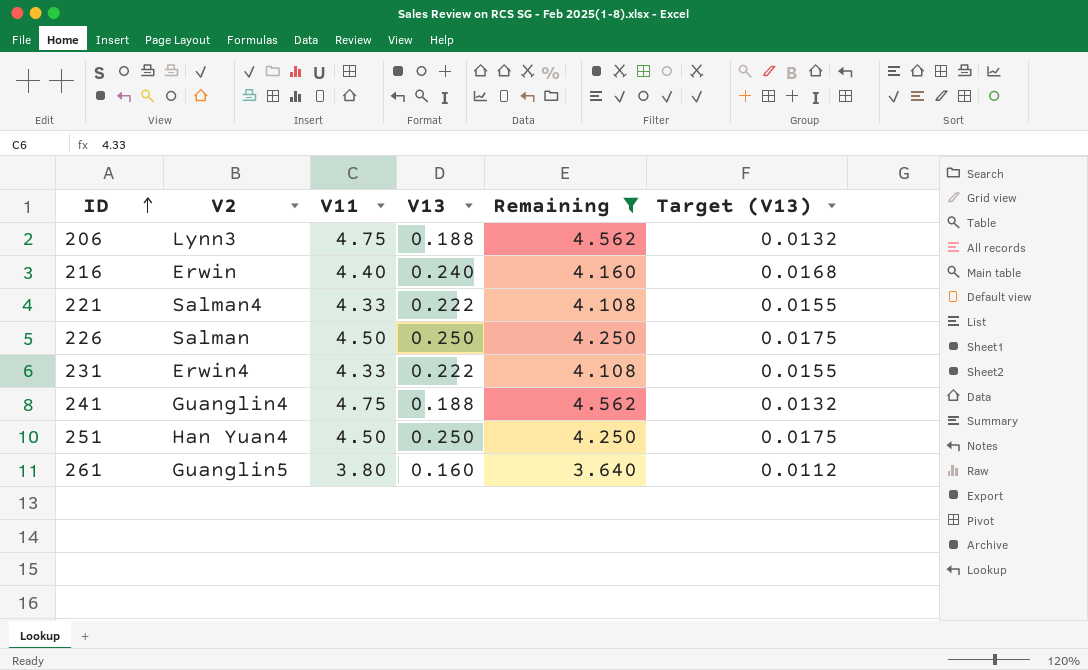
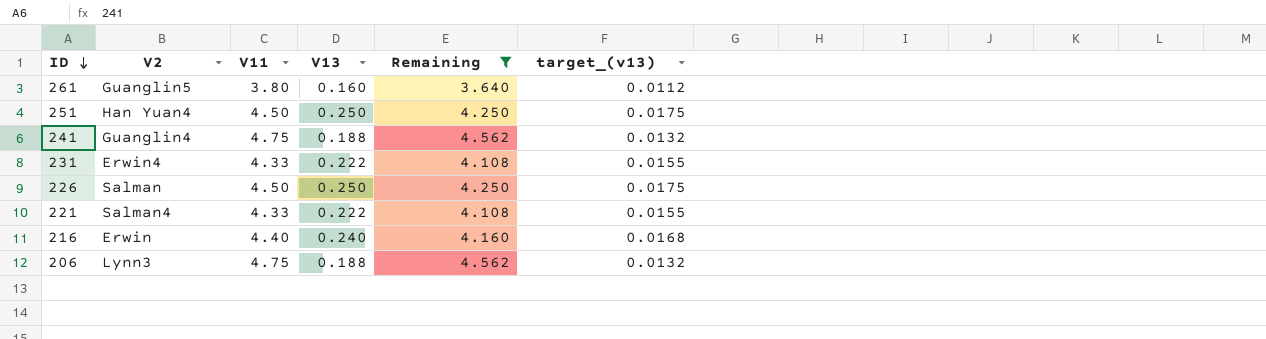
row order: ID ascending -> ID descending
column name: Target (V13) -> target_(v13)

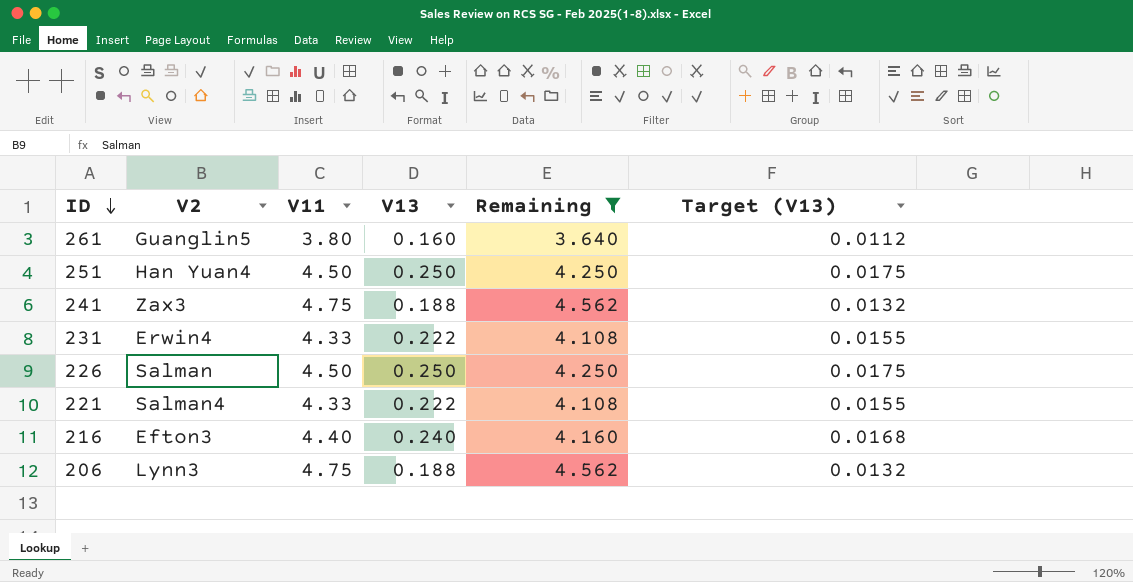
column name: target_(v13) -> Target (V13)
241 | V2: Guanglin4 -> Zax3
216 | V2: Erwin -> Efton3

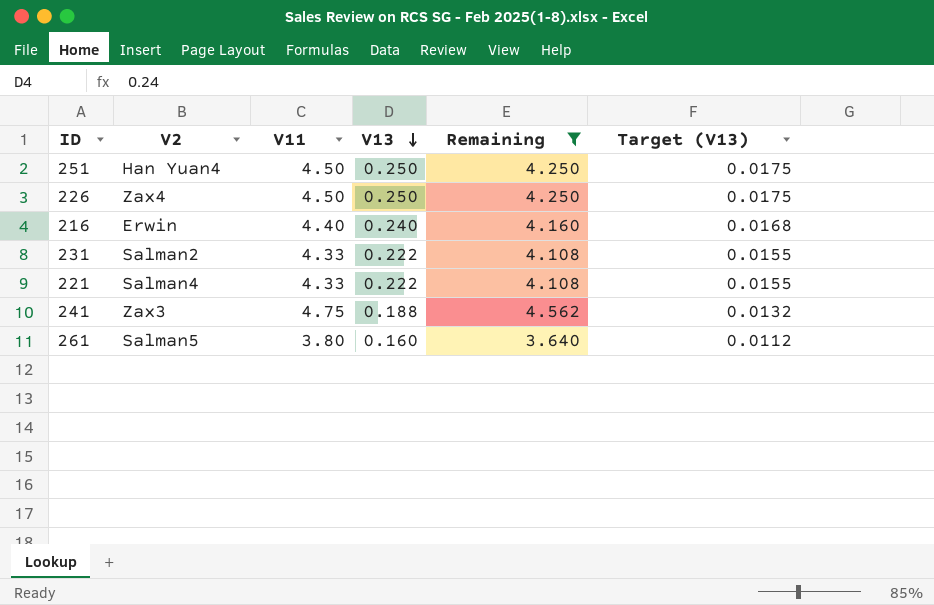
row order: ID descending -> V13 descending
row 206: Lynn3 | 4.75 | 0.188 | 4.562 | 0.0132 -> none
226 | V2: Salman -> Zax4
216 | V2: Efton3 -> Erwin
231 | V2: Erwin4 -> Salman2
261 | V2: Guanglin5 -> Salman5

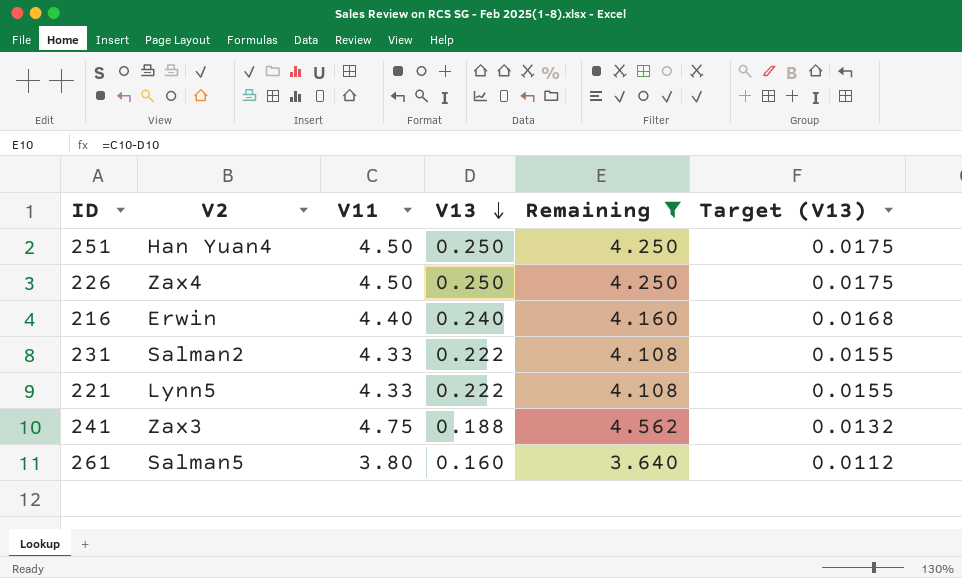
221 | V2: Salman4 -> Lynn5

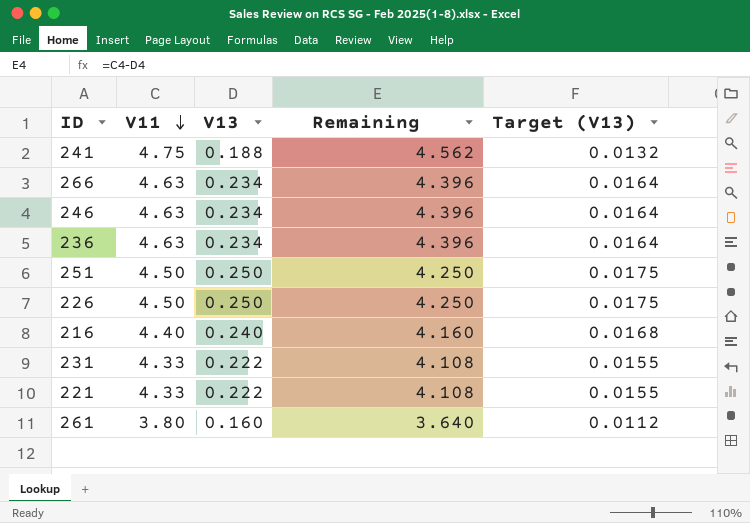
filter: Remaining != 4.396 -> none
row order: V13 descending -> V11 descending
column V2 | position: 2 -> none

